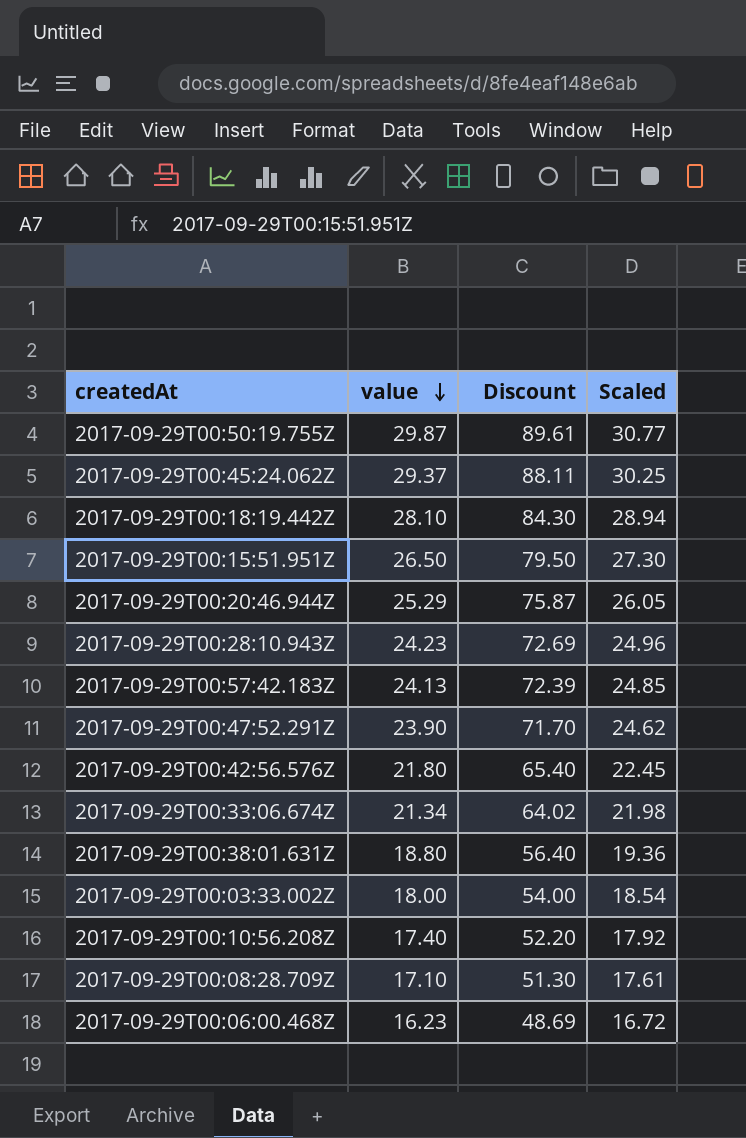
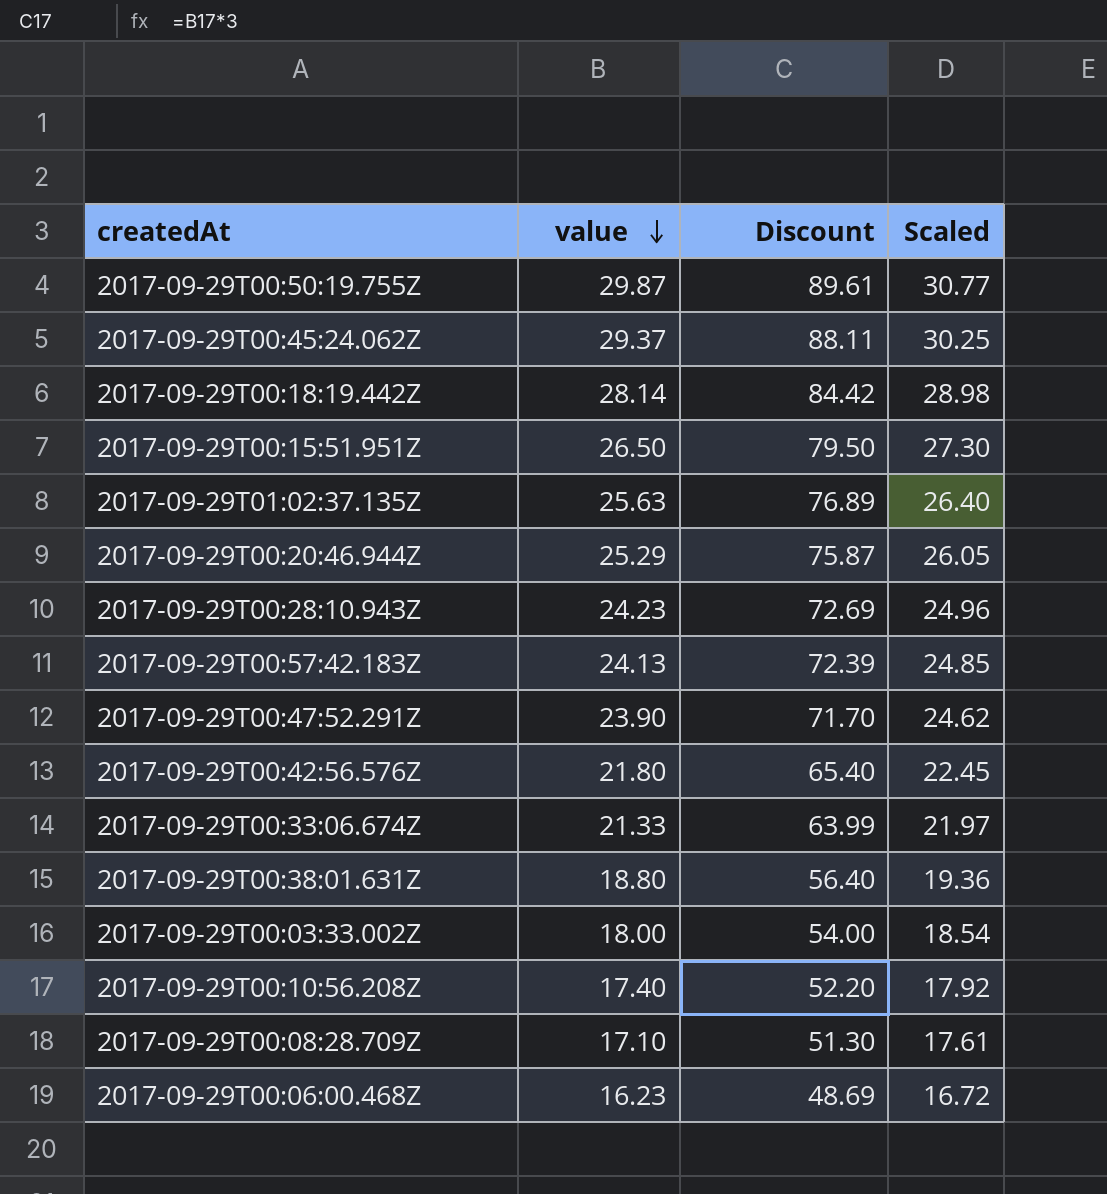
2017-09-29T00:18:19.442Z | value: 28.10 -> 28.14
2017-09-29T00:18:19.442Z | Discount: 84.30 -> 84.42
2017-09-29T00:18:19.442Z | Scaled: 28.94 -> 28.98
row 2017-09-29T01:02:37.135Z: none -> 25.63 | 76.89 | 26.40
2017-09-29T00:33:06.674Z | value: 21.34 -> 21.33
2017-09-29T00:33:06.674Z | Discount: 64.02 -> 63.99
2017-09-29T00:33:06.674Z | Scaled: 21.98 -> 21.97

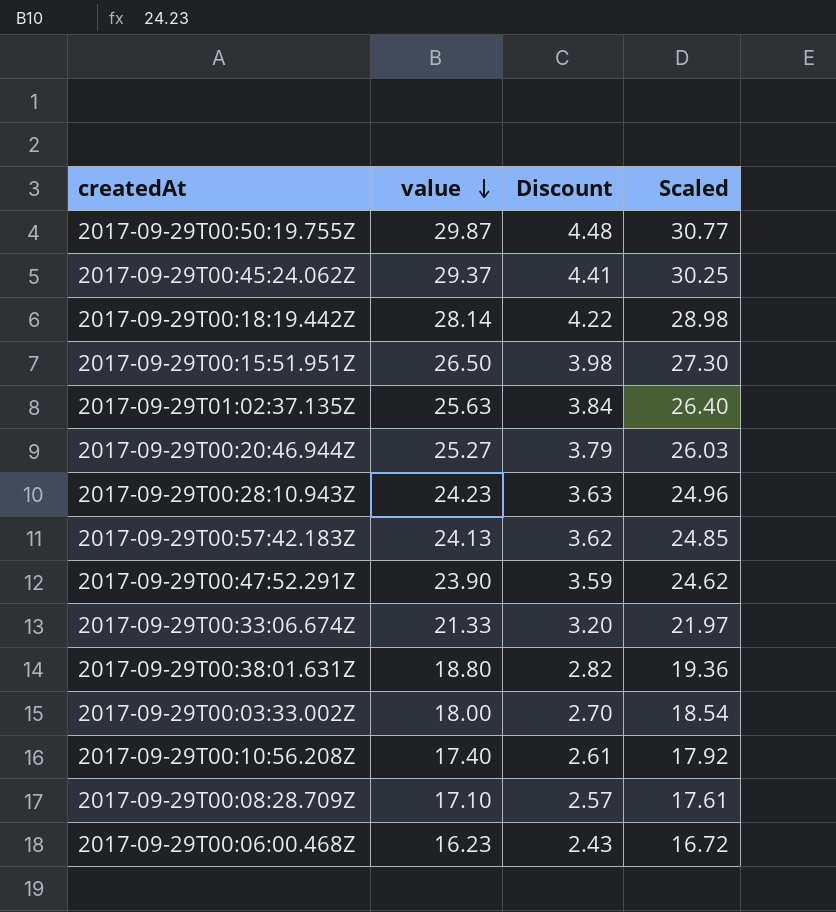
column Discount | formula: [value] * 3 -> [value] * 0.15
row 2017-09-29T00:42:56.576Z: 21.80 | 65.40 | 22.45 -> none
2017-09-29T00:20:46.944Z | value: 25.29 -> 25.27
2017-09-29T00:20:46.944Z | Scaled: 26.05 -> 26.03

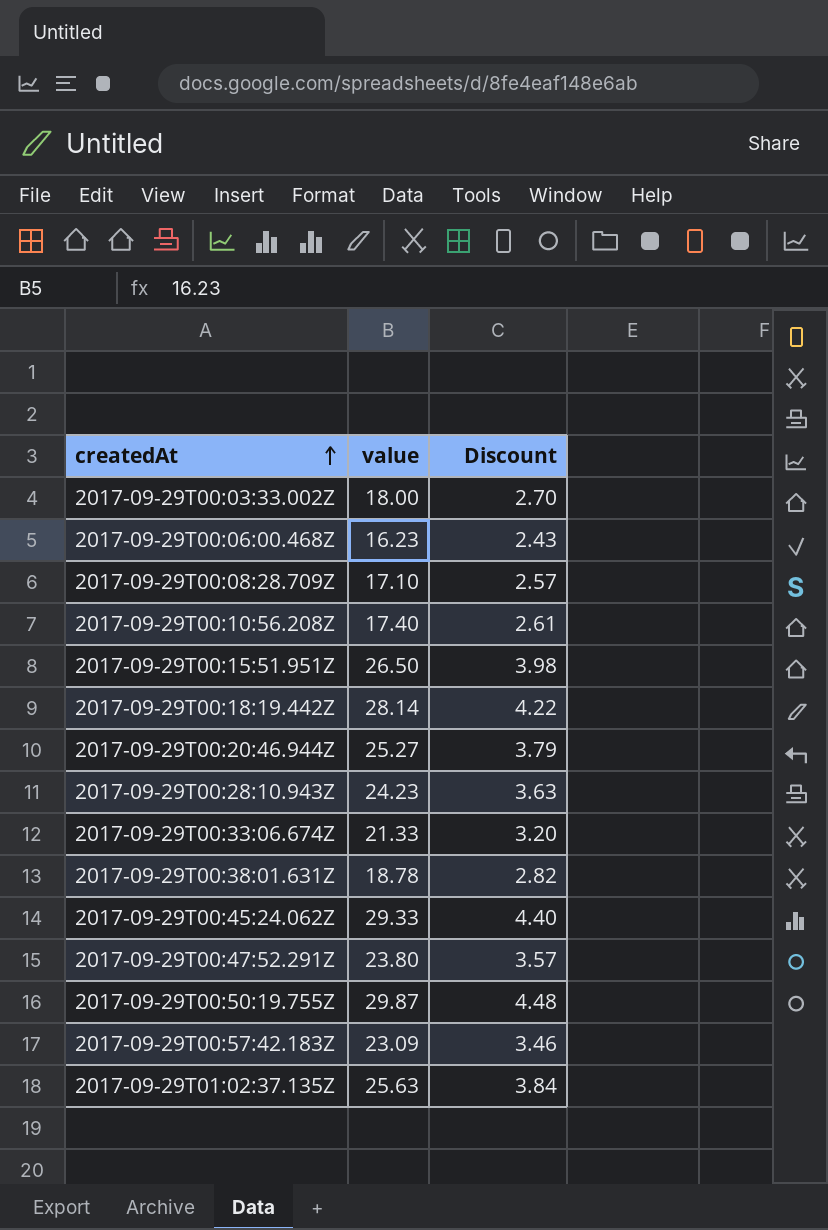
row order: value descending -> createdAt ascending
column Scaled | formula: [value] * 1.03 -> none
2017-09-29T00:38:01.631Z | value: 18.80 -> 18.78
2017-09-29T00:45:24.062Z | value: 29.37 -> 29.33
2017-09-29T00:45:24.062Z | Discount: 4.41 -> 4.40
2017-09-29T00:47:52.291Z | value: 23.90 -> 23.80
2017-09-29T00:47:52.291Z | Discount: 3.59 -> 3.57
2017-09-29T00:57:42.183Z | value: 24.13 -> 23.09
2017-09-29T00:57:42.183Z | Discount: 3.62 -> 3.46

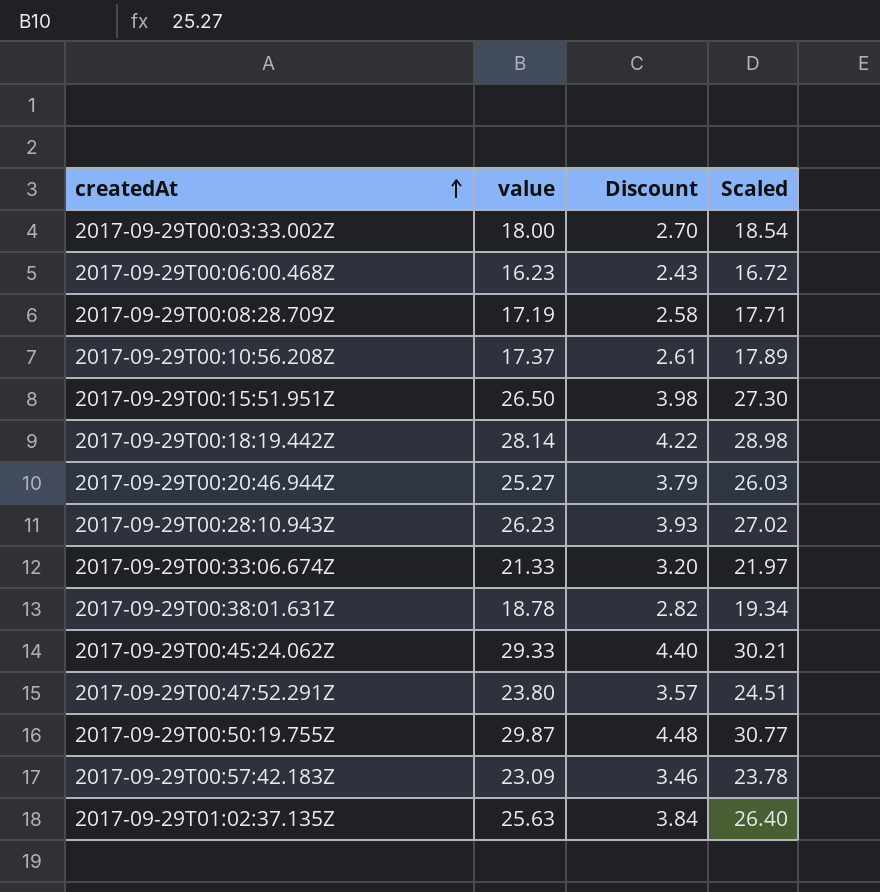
column Scaled | formula: none -> [value] * 1.03
2017-09-29T00:08:28.709Z | value: 17.10 -> 17.19
2017-09-29T00:08:28.709Z | Discount: 2.57 -> 2.58
2017-09-29T00:10:56.208Z | value: 17.40 -> 17.37
2017-09-29T00:28:10.943Z | value: 24.23 -> 26.23
2017-09-29T00:28:10.943Z | Discount: 3.63 -> 3.93

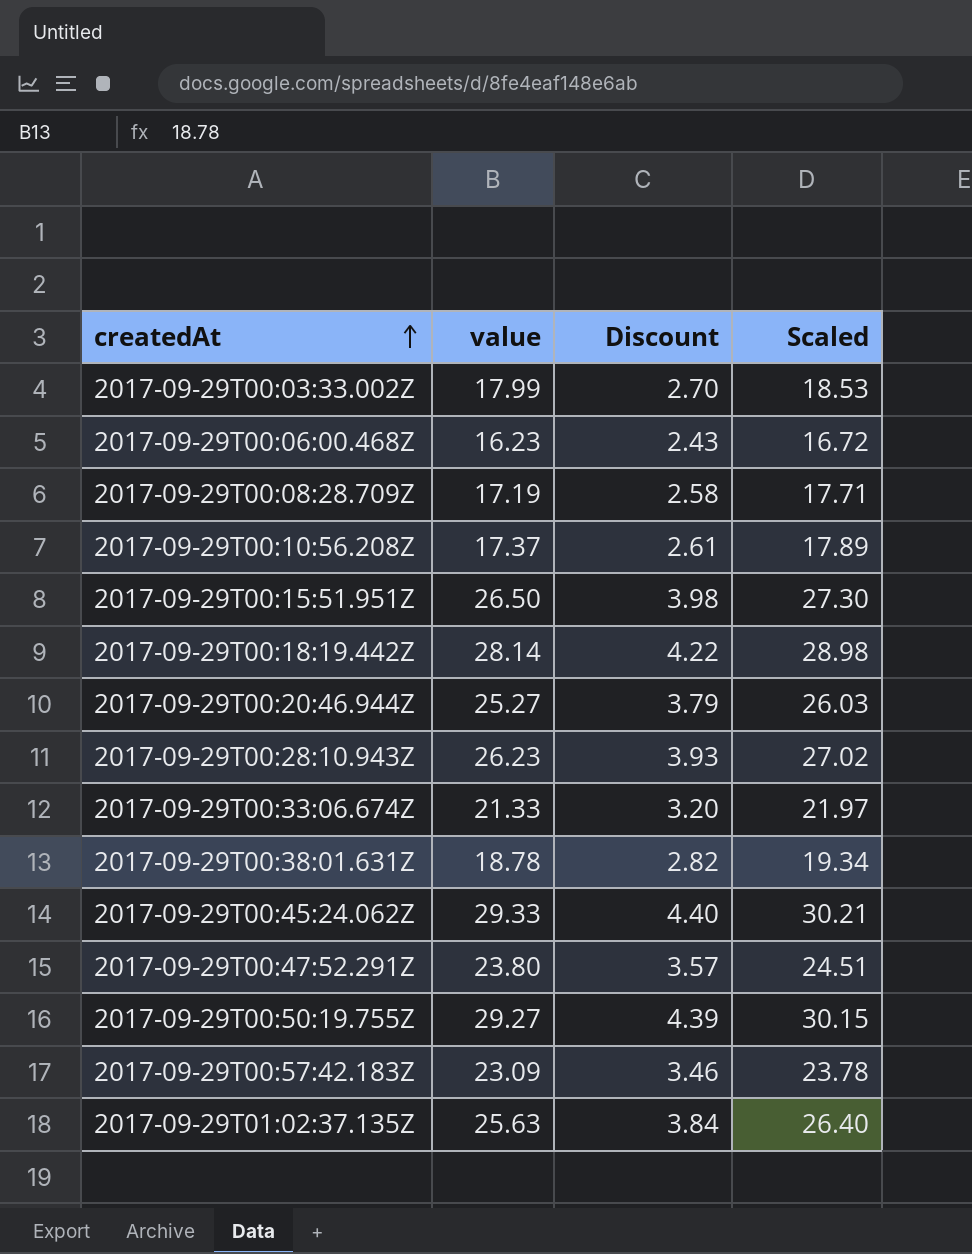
2017-09-29T00:03:33.002Z | value: 18.00 -> 17.99
2017-09-29T00:03:33.002Z | Scaled: 18.54 -> 18.53
2017-09-29T00:50:19.755Z | value: 29.87 -> 29.27
2017-09-29T00:50:19.755Z | Discount: 4.48 -> 4.39
2017-09-29T00:50:19.755Z | Scaled: 30.77 -> 30.15

